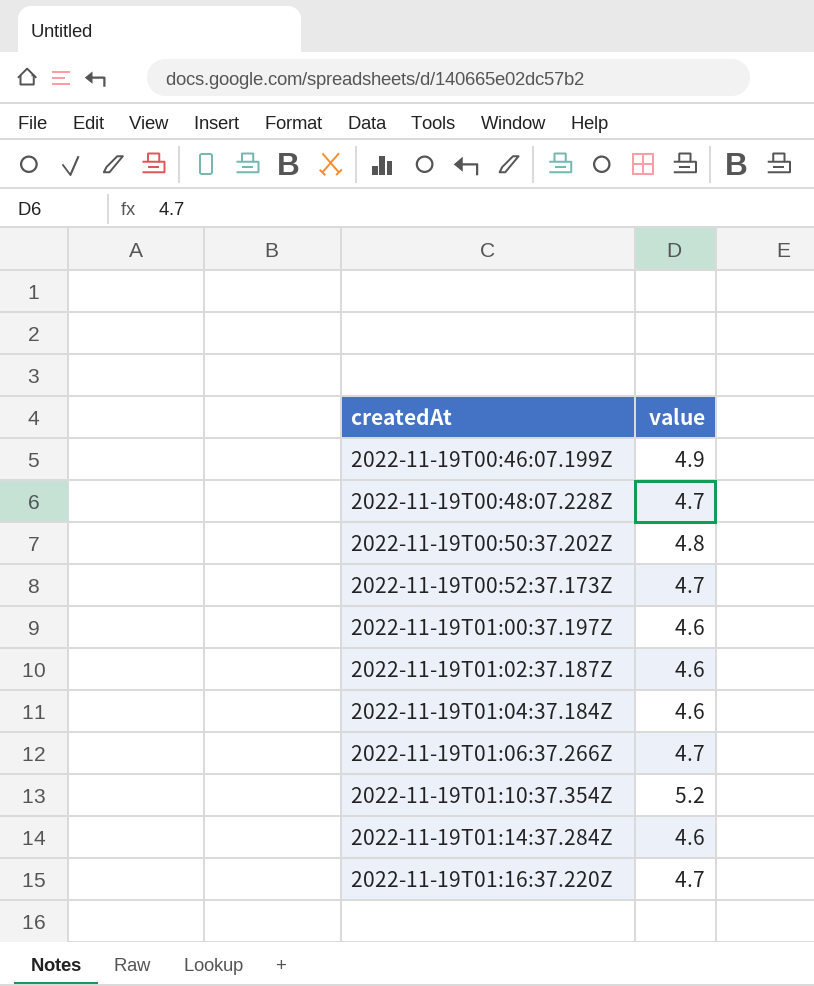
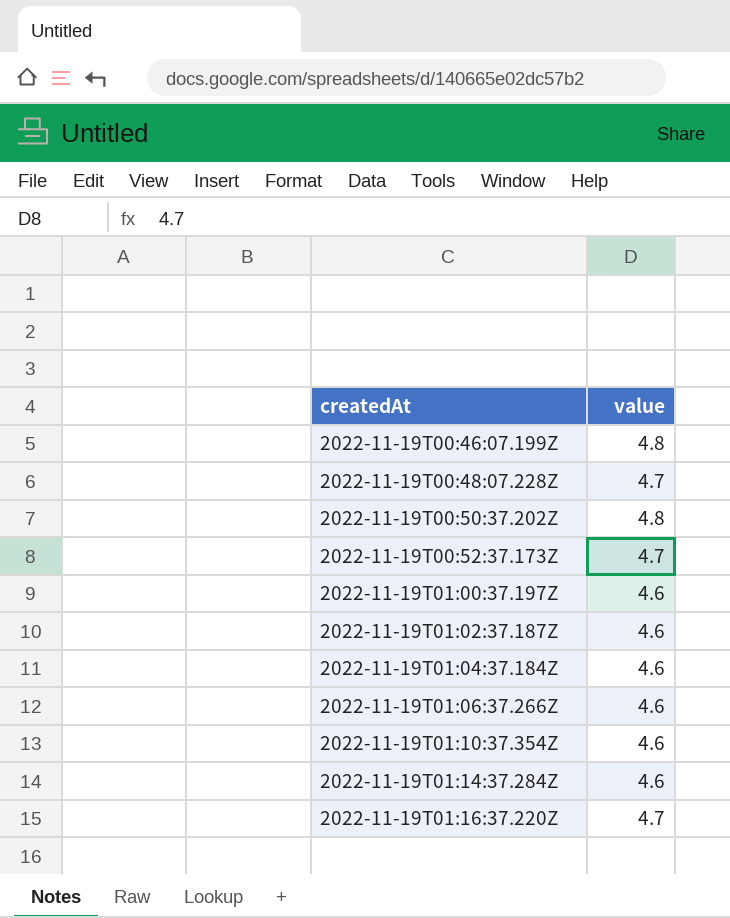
2022-11-19T00:46:07.199Z | value: 4.9 -> 4.8
2022-11-19T01:06:37.266Z | value: 4.7 -> 4.6
2022-11-19T01:10:37.354Z | value: 5.2 -> 4.6

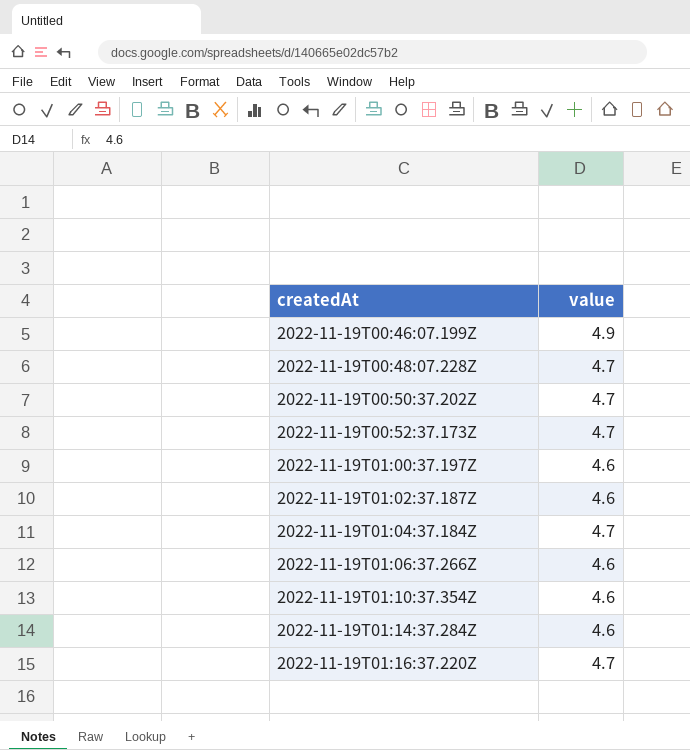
2022-11-19T00:46:07.199Z | value: 4.8 -> 4.9
2022-11-19T00:50:37.202Z | value: 4.8 -> 4.7
2022-11-19T01:04:37.184Z | value: 4.6 -> 4.7

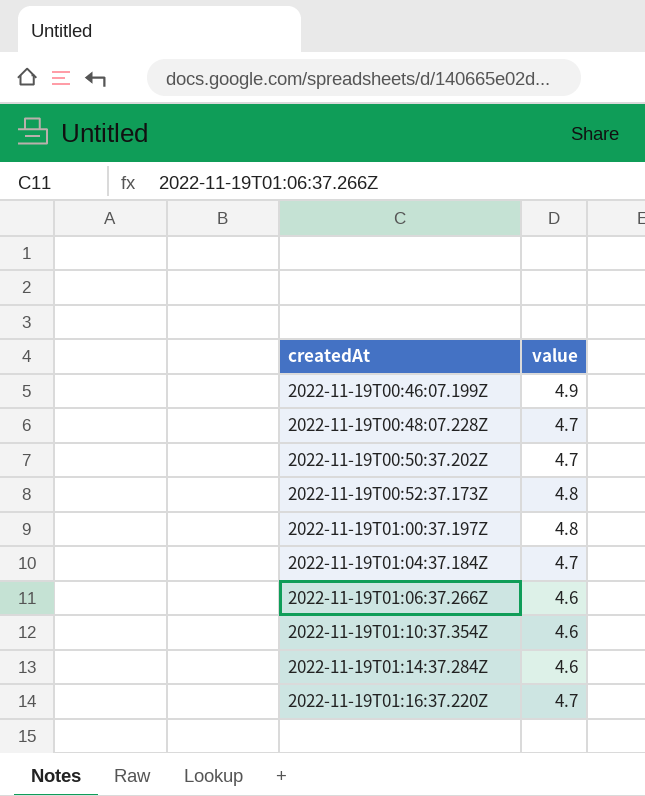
row 2022-11-19T01:02:37.187Z: 4.6 -> none
2022-11-19T00:52:37.173Z | value: 4.7 -> 4.8
2022-11-19T01:00:37.197Z | value: 4.6 -> 4.8

